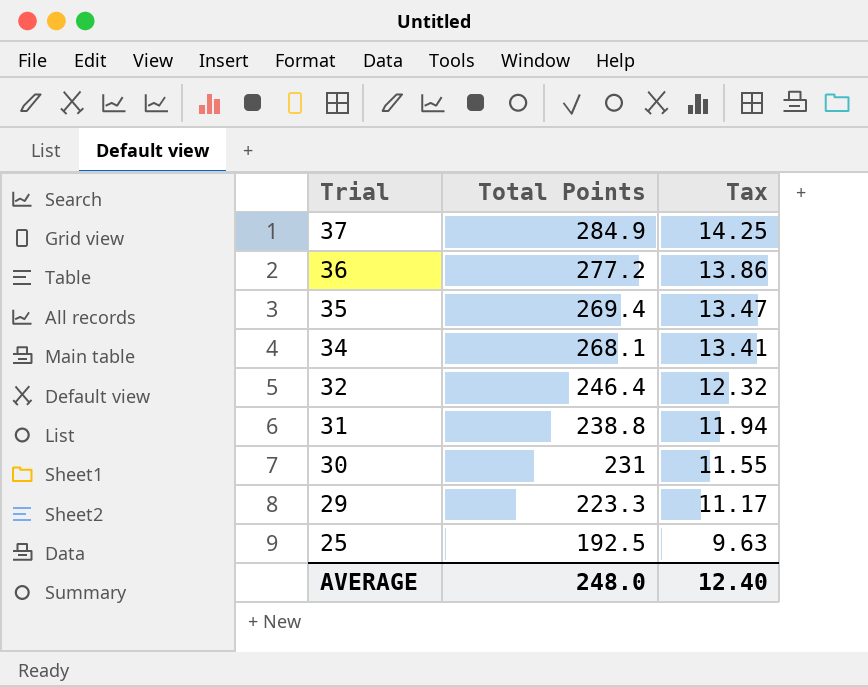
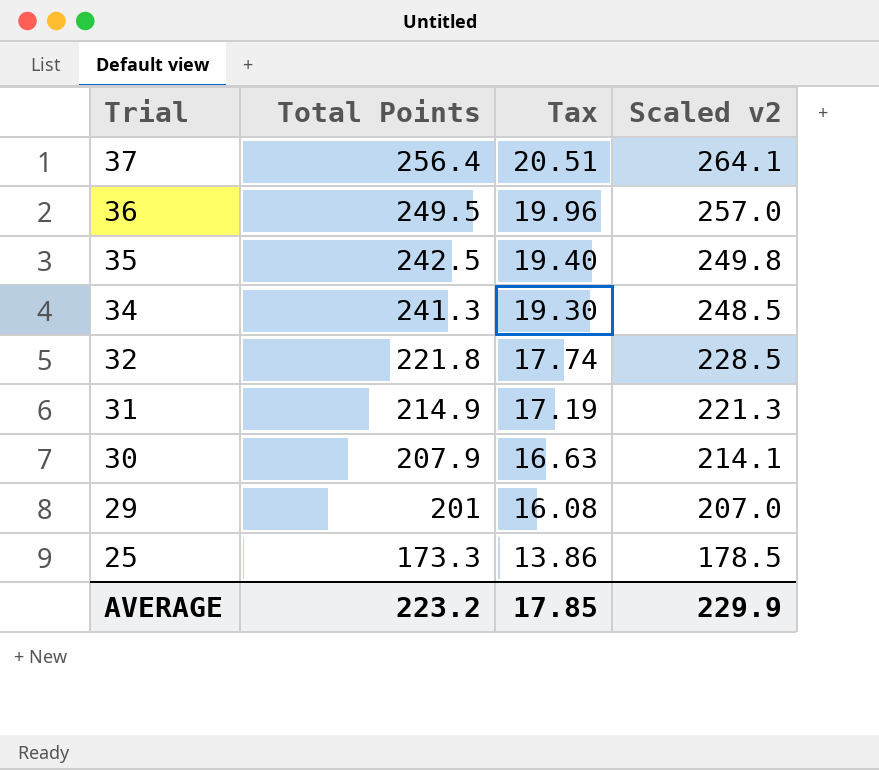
column Tax | formula: [Total Points] * 0.05 -> [Total Points] * 0.08
column Scaled v2 | formula: none -> [Total Points] * 1.03
37 | Total Points: 284.9 -> 256.4
36 | Total Points: 277.2 -> 249.5
35 | Total Points: 269.4 -> 242.5
34 | Total Points: 268.1 -> 241.3
32 | Total Points: 246.4 -> 221.8
31 | Total Points: 238.8 -> 214.9
30 | Total Points: 231 -> 207.9
29 | Total Points: 223.3 -> 201
25 | Total Points: 192.5 -> 173.3
AVERAGE | Total Points: 248.0 -> 223.2
AVERAGE | Tax: 12.40 -> 17.85

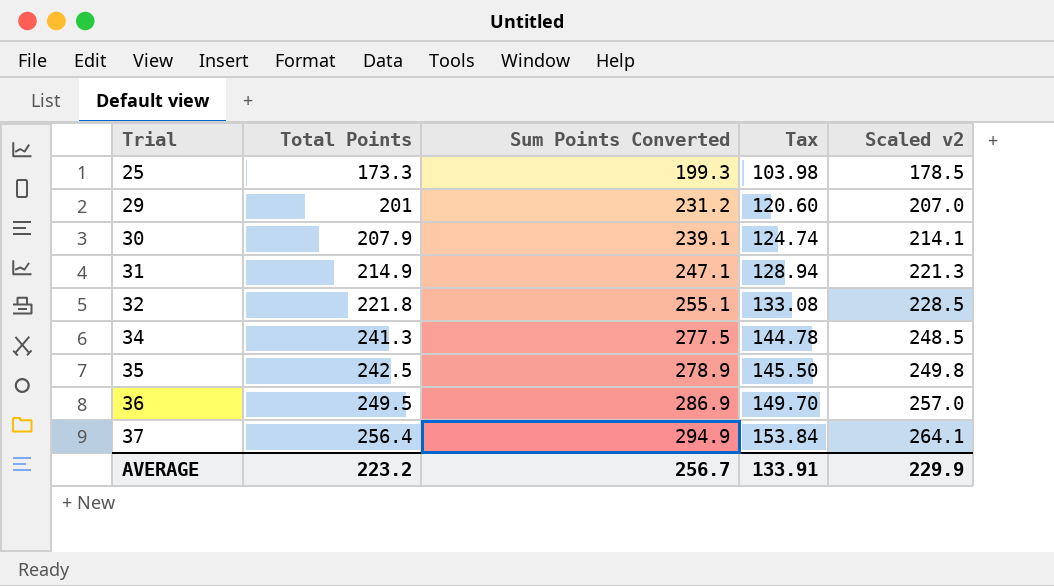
row order: Trial descending -> Trial ascending
column Sum Points Converted | formula: none -> [Total Points] * 1.15
column Tax | formula: [Total Points] * 0.08 -> [Total Points] * 0.6
AVERAGE | Tax: 17.85 -> 133.91

